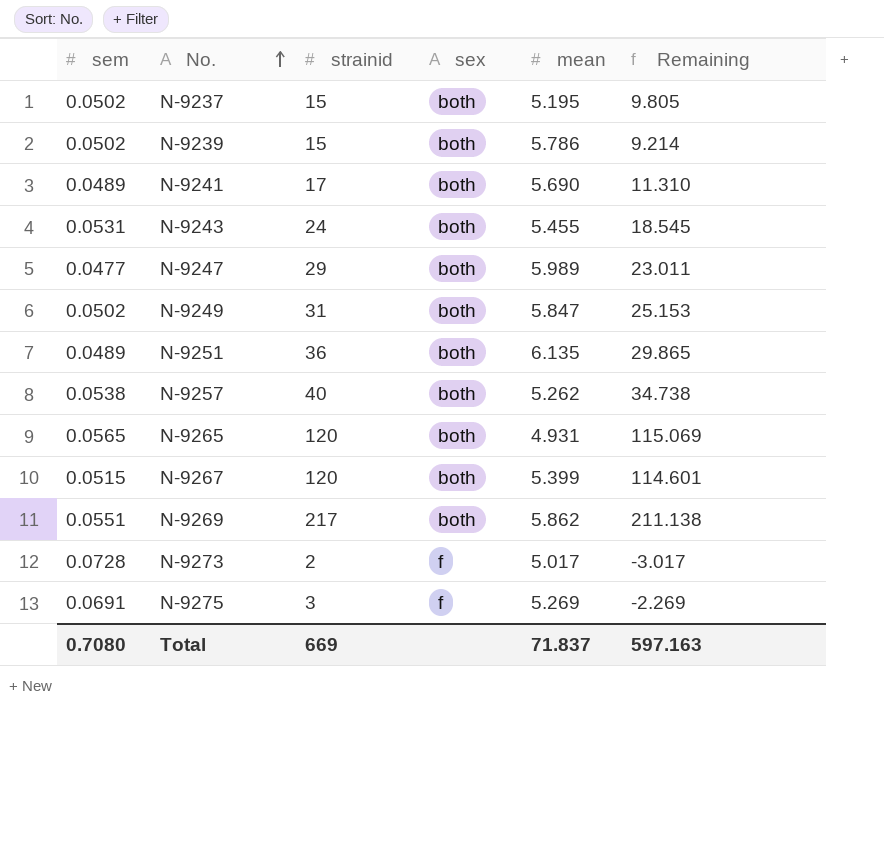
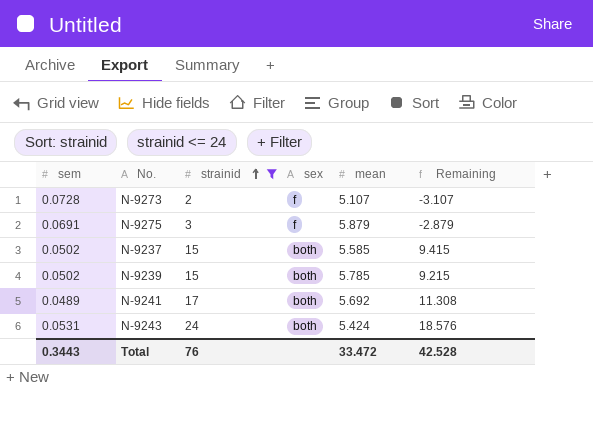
filter: none -> strainid <= 24
row order: No. ascending -> strainid ascending
N-9273 | mean: 5.017 -> 5.107
N-9273 | Remaining: -3.017 -> -3.107
N-9275 | mean: 5.269 -> 5.879
N-9275 | Remaining: -2.269 -> -2.879
N-9237 | mean: 5.195 -> 5.585
N-9237 | Remaining: 9.805 -> 9.415
N-9239 | mean: 5.786 -> 5.785
N-9239 | Remaining: 9.214 -> 9.215
N-9241 | mean: 5.690 -> 5.692
N-9241 | Remaining: 11.310 -> 11.308
N-9243 | mean: 5.455 -> 5.424
N-9243 | Remaining: 18.545 -> 18.576
Total | sem: 0.7080 -> 0.3443
Total | strainid: 669 -> 76
Total | mean: 71.837 -> 33.472
Total | Remaining: 597.163 -> 42.528

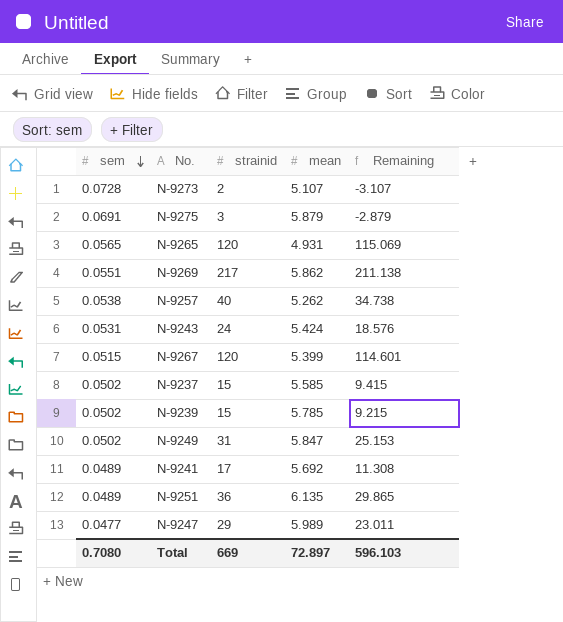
filter: strainid <= 24 -> none
row order: strainid ascending -> sem descending
column sex | position: 4 -> none
Total | sem: 0.3443 -> 0.7080
Total | strainid: 76 -> 669
Total | mean: 33.472 -> 72.897
Total | Remaining: 42.528 -> 596.103

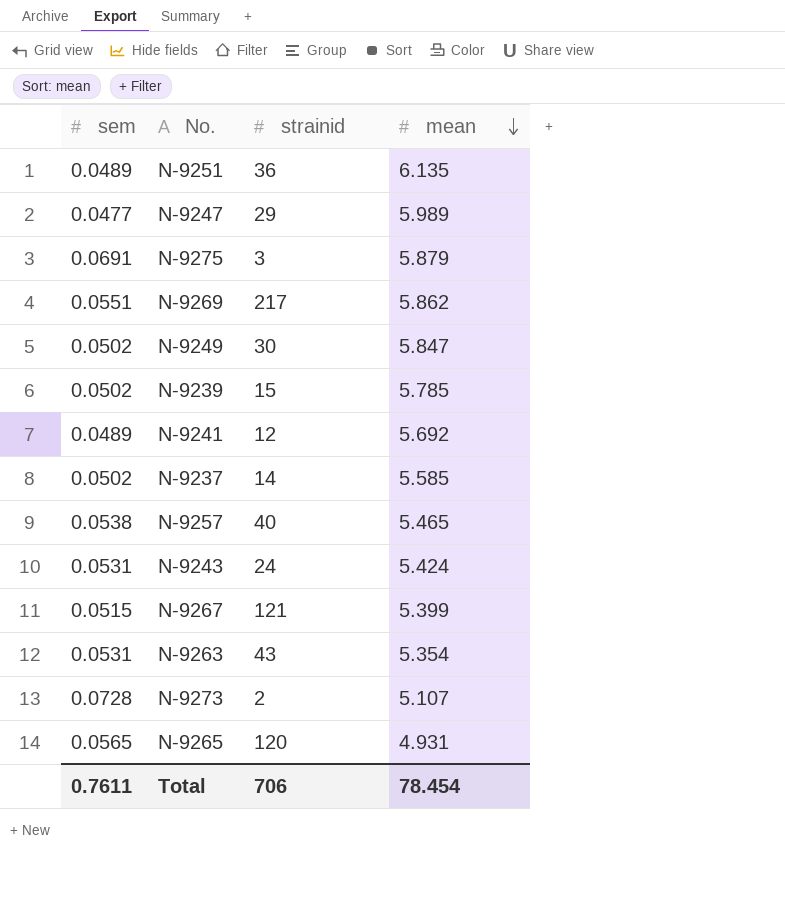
row order: sem descending -> mean descending
column Remaining | formula: [strainid] - [mean] -> none
N-9249 | strainid: 31 -> 30
N-9241 | strainid: 17 -> 12
N-9237 | strainid: 15 -> 14
N-9257 | mean: 5.262 -> 5.465
N-9267 | strainid: 120 -> 121
row N-9263: none -> 0.0531 | 43 | 5.354
Total | sem: 0.7080 -> 0.7611
Total | strainid: 669 -> 706
Total | mean: 72.897 -> 78.454

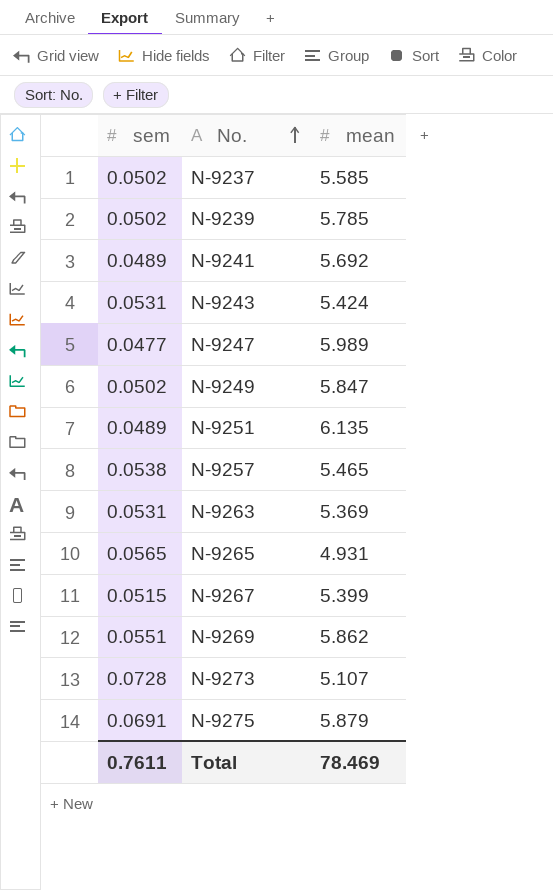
row order: mean descending -> No. ascending
column strainid | position: 3 -> none
N-9263 | mean: 5.354 -> 5.369
Total | mean: 78.454 -> 78.469

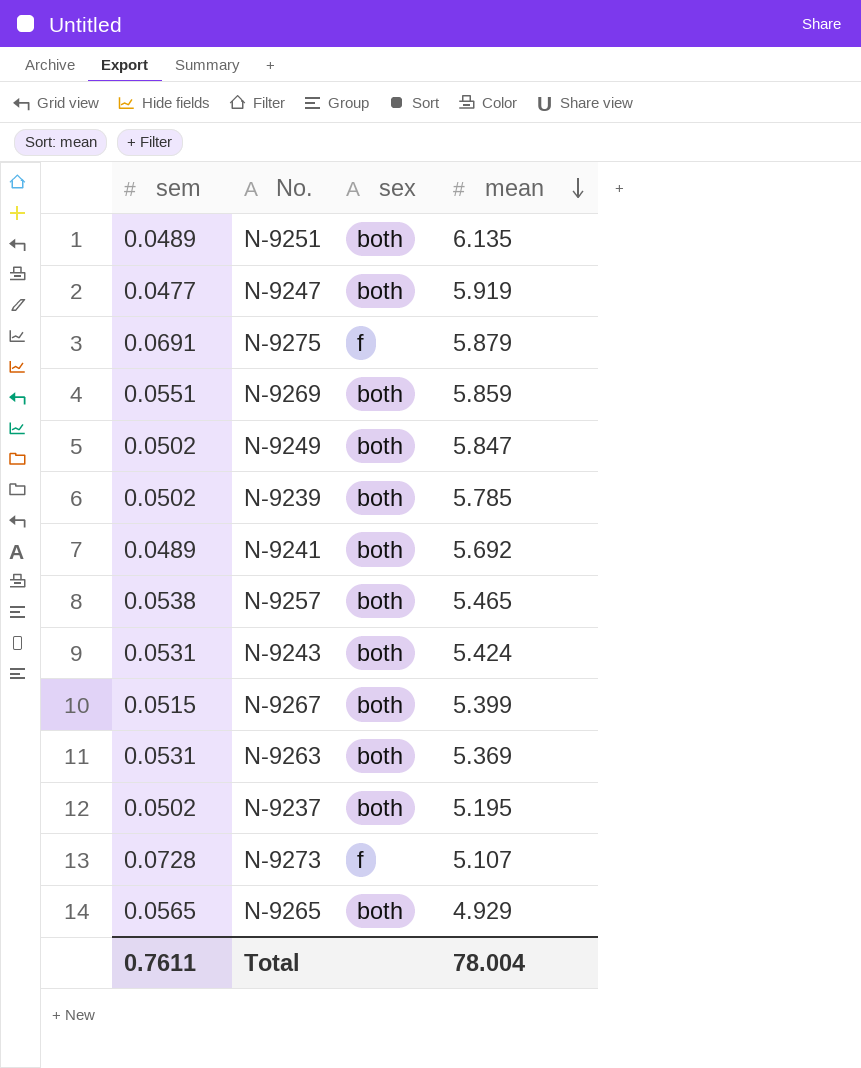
row order: No. ascending -> mean descending
column sex | position: none -> 3
N-9247 | mean: 5.989 -> 5.919
N-9269 | mean: 5.862 -> 5.859
N-9237 | mean: 5.585 -> 5.195
N-9265 | mean: 4.931 -> 4.929
Total | mean: 78.469 -> 78.004

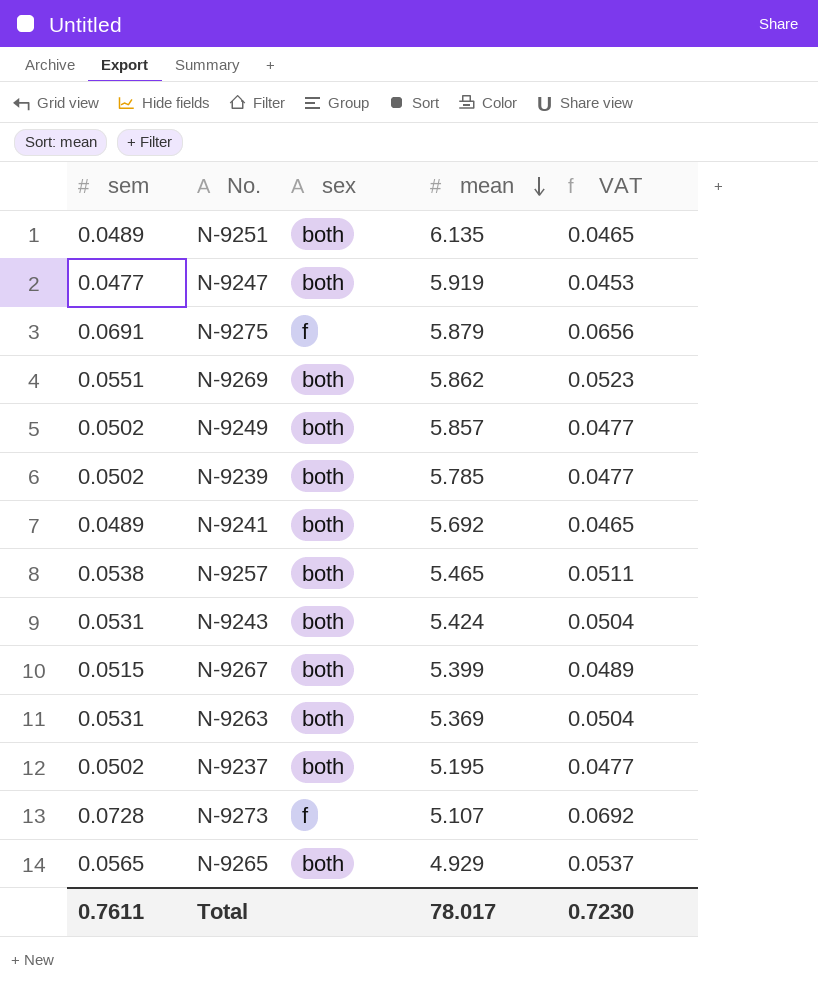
column VAT | formula: none -> [sem] * 0.95
N-9269 | mean: 5.859 -> 5.862
N-9249 | mean: 5.847 -> 5.857
Total | mean: 78.004 -> 78.017

